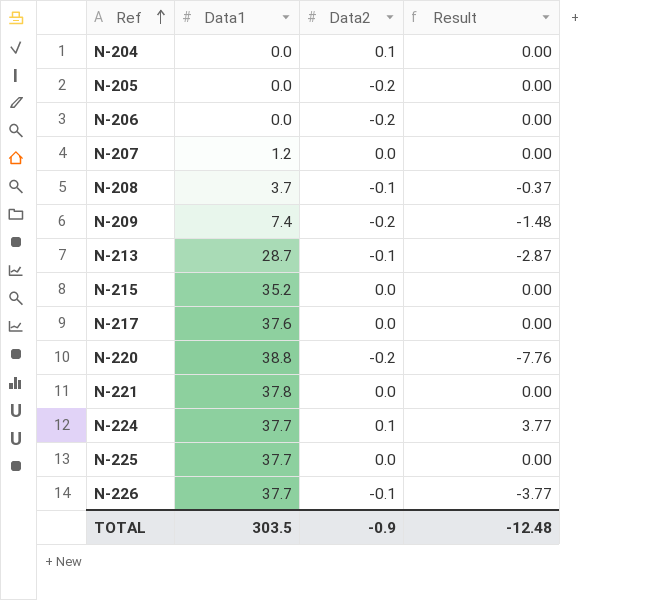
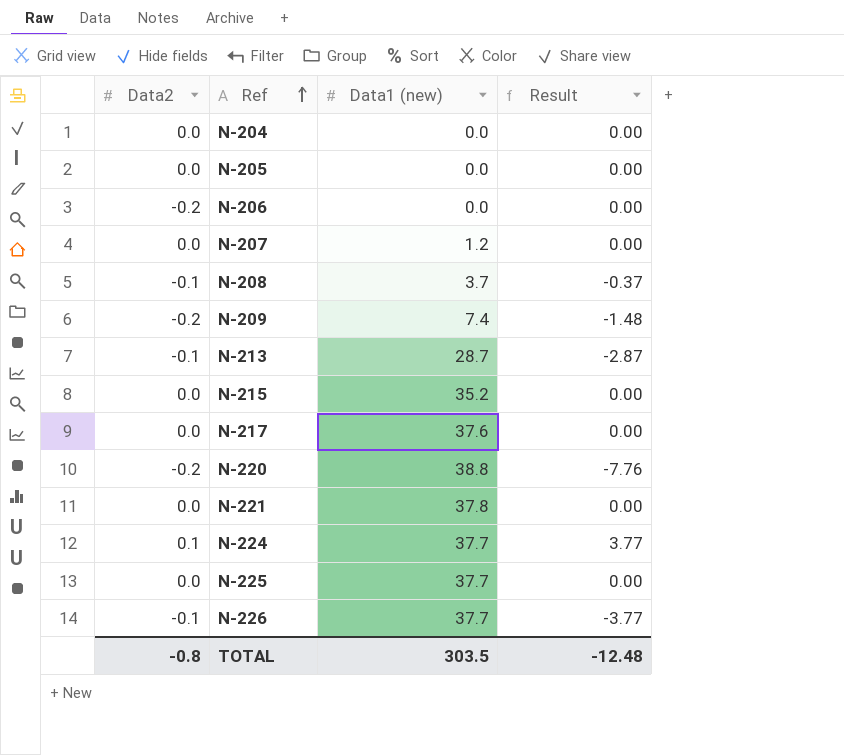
column Data2 | position: 3 -> 1
column name: Data1 -> Data1 (new)
N-204 | Data2: 0.1 -> 0.0
N-205 | Data2: -0.2 -> 0.0
TOTAL | Data2: -0.9 -> -0.8

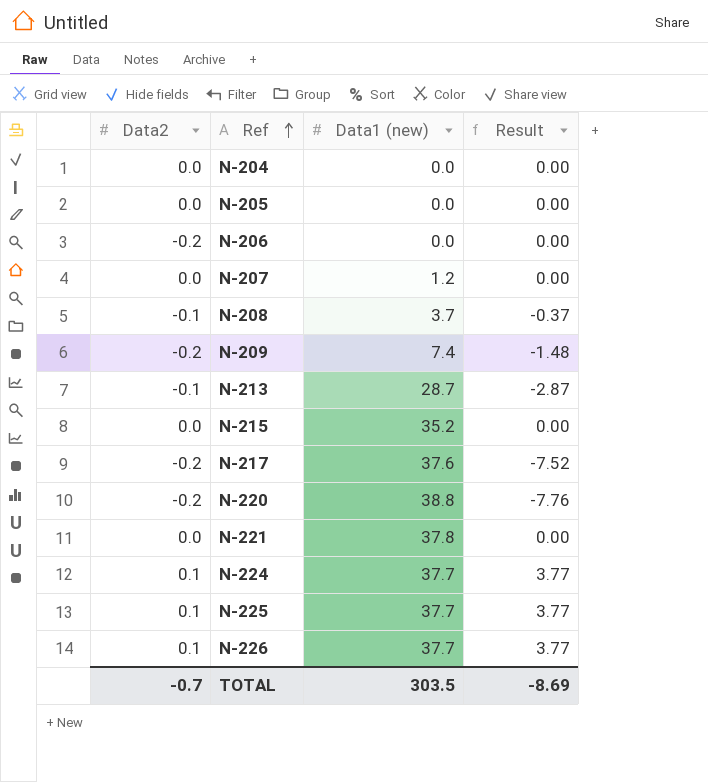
N-217 | Data2: 0.0 -> -0.2
N-217 | Result: 0.00 -> -7.52
N-225 | Data2: 0.0 -> 0.1
N-225 | Result: 0.00 -> 3.77
N-226 | Data2: -0.1 -> 0.1
N-226 | Result: -3.77 -> 3.77
TOTAL | Data2: -0.8 -> -0.7
TOTAL | Result: -12.48 -> -8.69

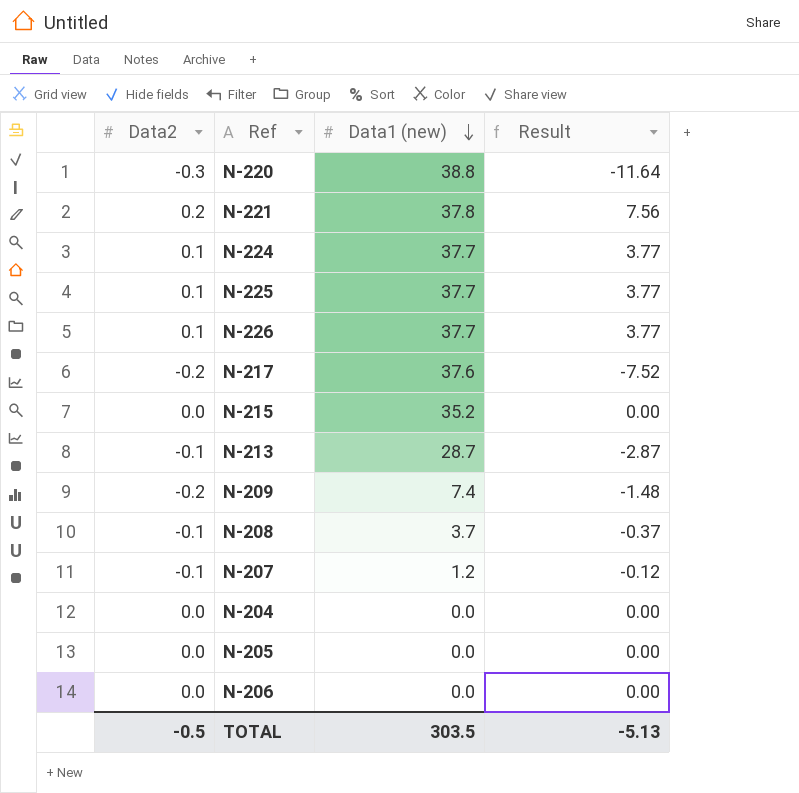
row order: Ref ascending -> Data1 (new) descending
N-220 | Data2: -0.2 -> -0.3
N-220 | Result: -7.76 -> -11.64
N-221 | Data2: 0.0 -> 0.2
N-221 | Result: 0.00 -> 7.56
N-207 | Data2: 0.0 -> -0.1
N-207 | Result: 0.00 -> -0.12
N-206 | Data2: -0.2 -> 0.0
TOTAL | Data2: -0.7 -> -0.5
TOTAL | Result: -8.69 -> -5.13

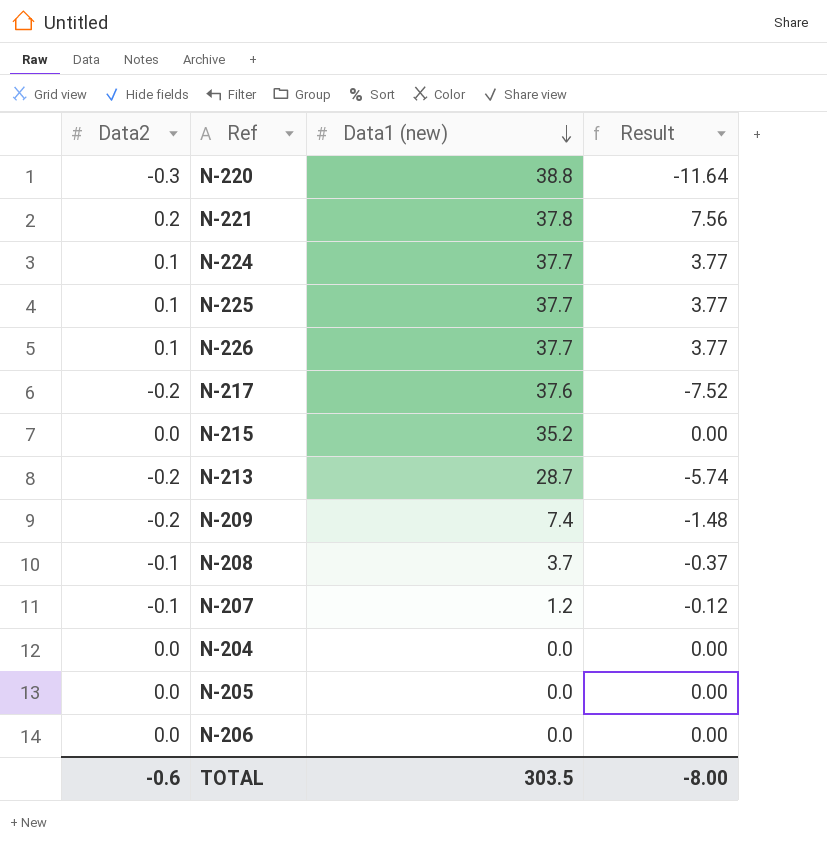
N-213 | Data2: -0.1 -> -0.2
N-213 | Result: -2.87 -> -5.74
TOTAL | Data2: -0.5 -> -0.6
TOTAL | Result: -5.13 -> -8.00

